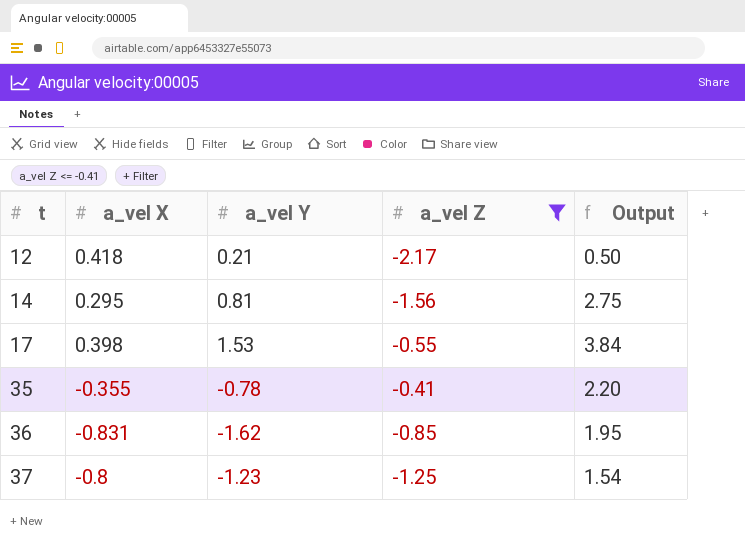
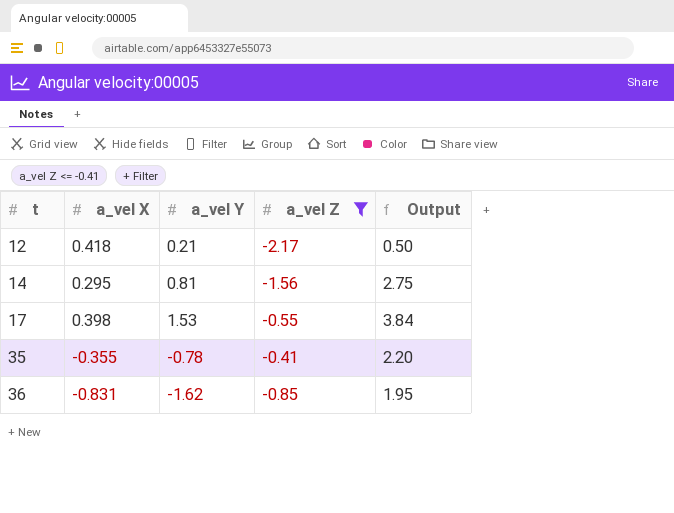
row 37: -0.8 | -1.23 | -1.25 | 1.54 -> none

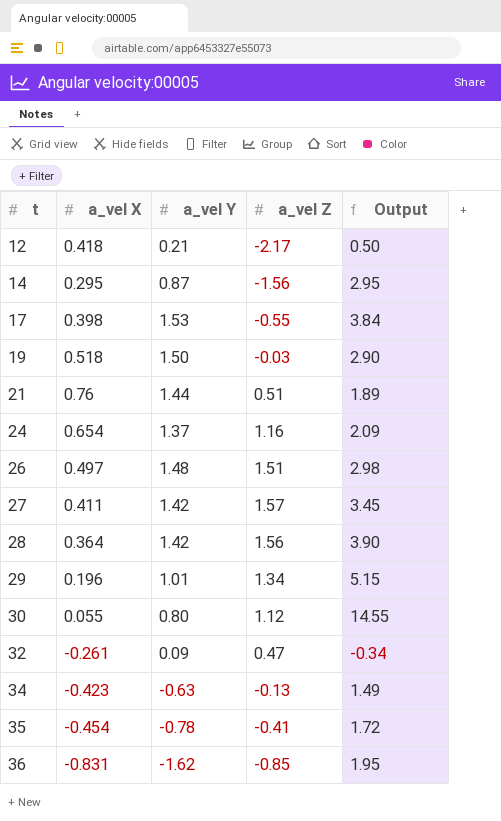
filter: a_vel Z <= -0.41 -> none
14 | a_vel Y: 0.81 -> 0.87
14 | Output: 2.75 -> 2.95
35 | a_vel X: -0.355 -> -0.454
35 | Output: 2.20 -> 1.72

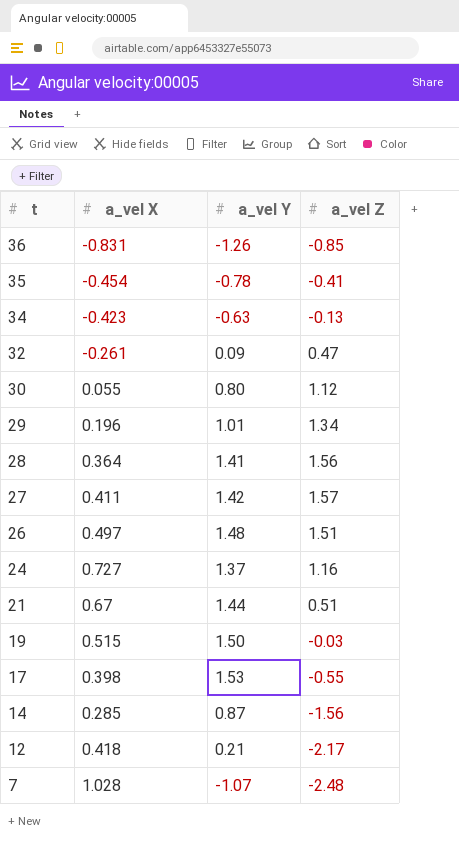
row order: t ascending -> t descending
column Output | formula: [a_vel Y] / [a_vel X] -> none
36 | a_vel Y: -1.62 -> -1.26
28 | a_vel Y: 1.42 -> 1.41
24 | a_vel X: 0.654 -> 0.727
21 | a_vel X: 0.76 -> 0.67
19 | a_vel X: 0.518 -> 0.515
14 | a_vel X: 0.295 -> 0.285
row 7: none -> 1.028 | -1.07 | -2.48

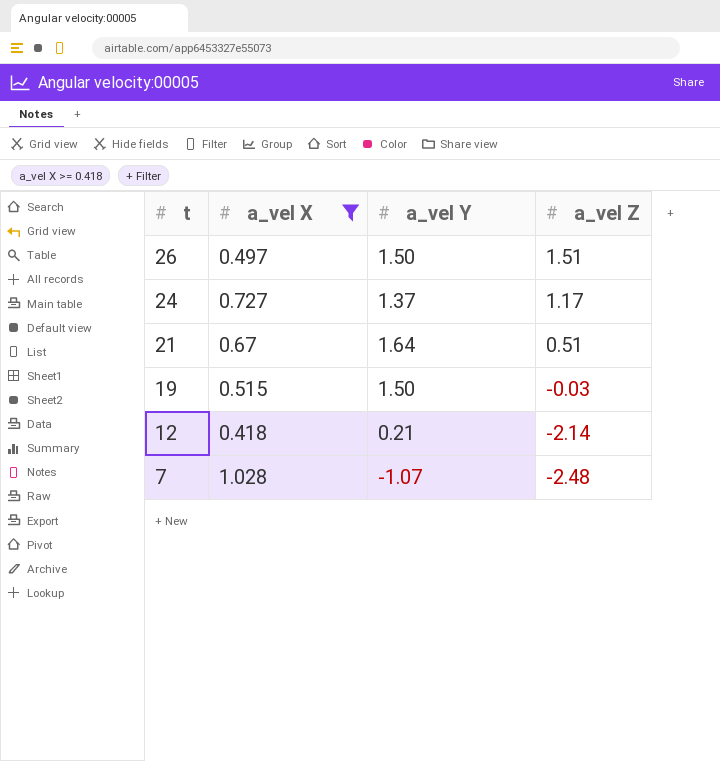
filter: none -> a_vel X >= 0.418
26 | a_vel Y: 1.48 -> 1.50
24 | a_vel Z: 1.16 -> 1.17
21 | a_vel Y: 1.44 -> 1.64
12 | a_vel Z: -2.17 -> -2.14

